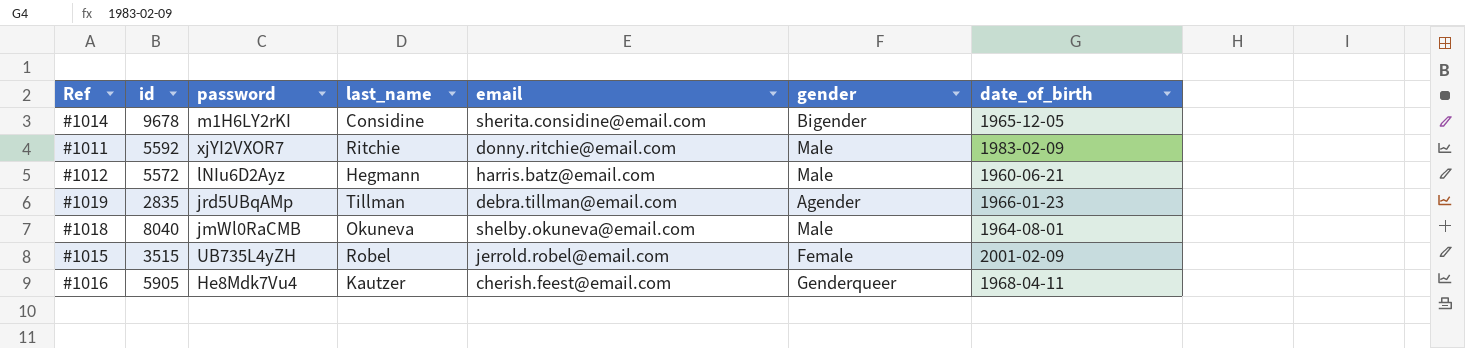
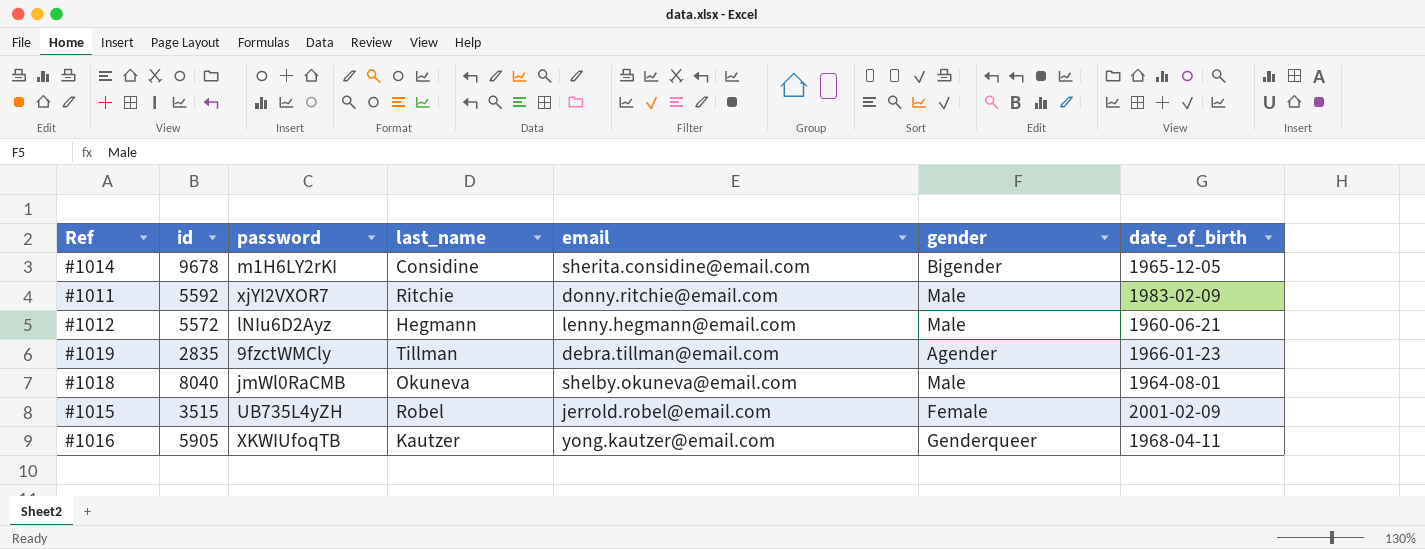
#1012 | email: harris.batz@email.com -> lenny.hegmann@email.com
#1019 | password: jrd5UBqAMp -> 9fzctWMCly
#1016 | password: He8Mdk7Vu4 -> XKWIUfoqTB
#1016 | email: cherish.feest@email.com -> yong.kautzer@email.com

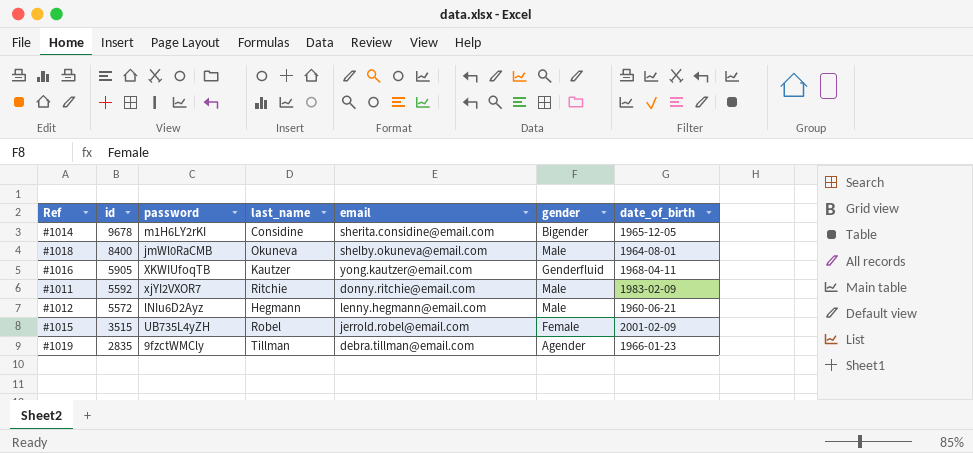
row order: none -> id descending
#1018 | id: 8040 -> 8400
#1016 | gender: Genderqueer -> Genderfluid

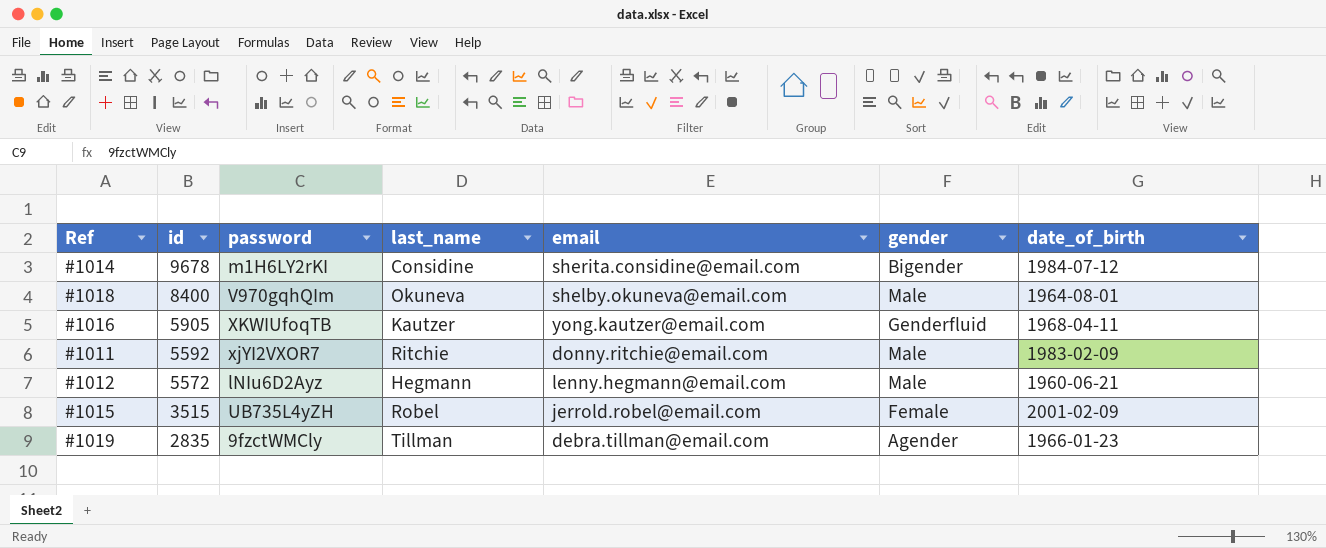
#1014 | date_of_birth: 1965-12-05 -> 1984-07-12
#1018 | password: jmWl0RaCMB -> V970gqhQIm

